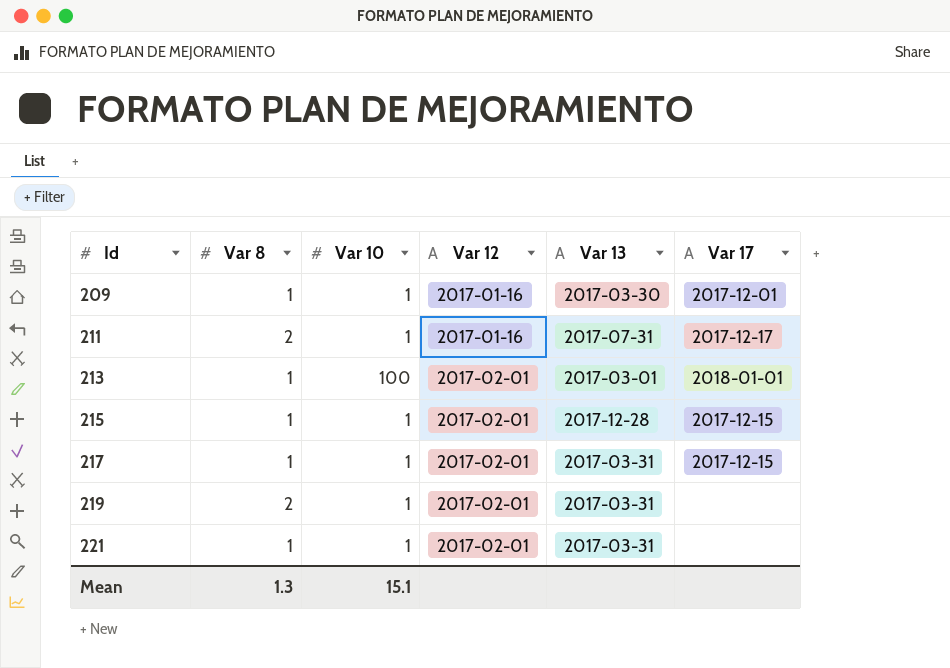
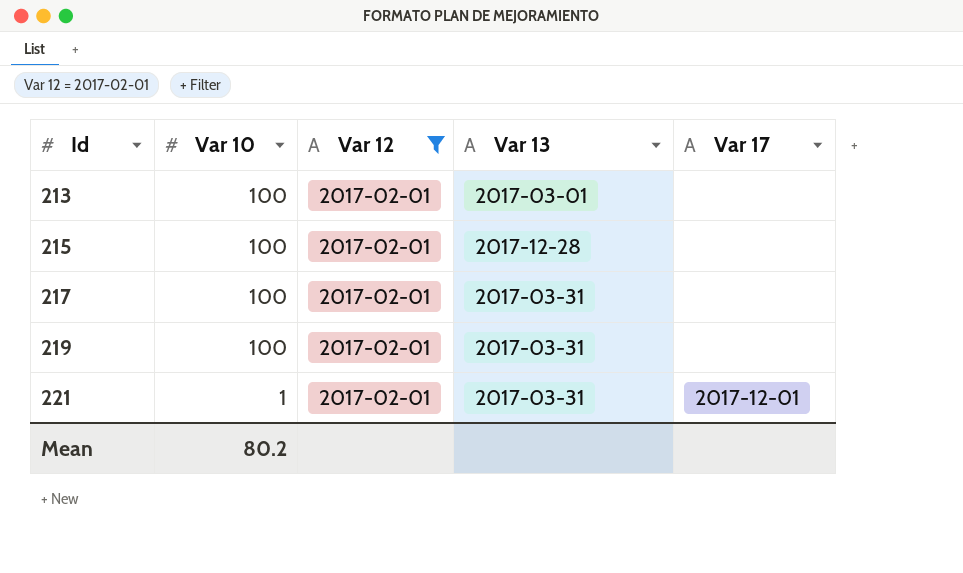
filter: none -> Var 12 = 2017-02-01
column Var 8 | position: 2 -> none
213 | Var 17: 2018-01-01 -> none
215 | Var 10: 1 -> 100
215 | Var 17: 2017-12-15 -> none
217 | Var 10: 1 -> 100
217 | Var 17: 2017-12-15 -> none
219 | Var 10: 1 -> 100
221 | Var 17: none -> 2017-12-01
Mean | Var 10: 15.1 -> 80.2

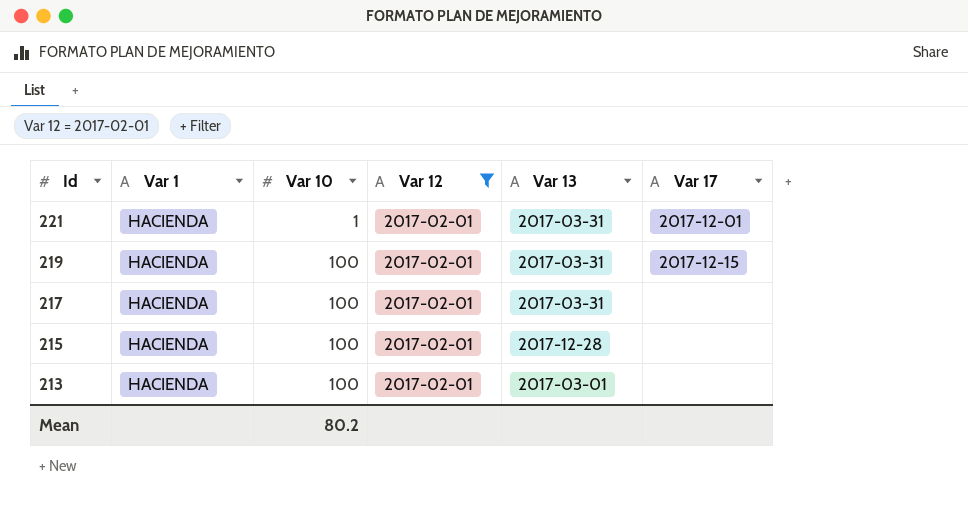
row order: Id ascending -> Id descending
column Var 1 | position: none -> 2
219 | Var 17: none -> 2017-12-15

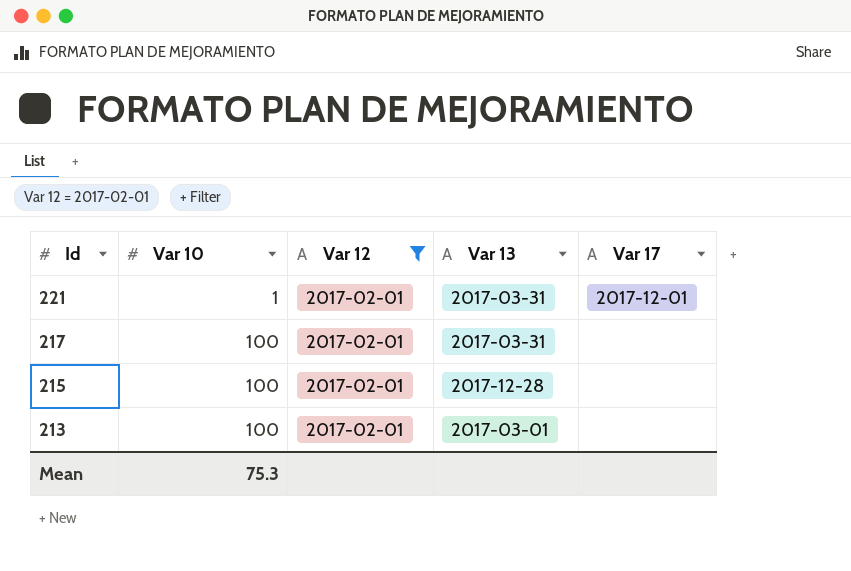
column Var 1 | position: 2 -> none
row 219: HACIENDA | 100 | 2017-02-01 | 2017-03-31 | 2017-12-15 -> none
Mean | Var 10: 80.2 -> 75.3

